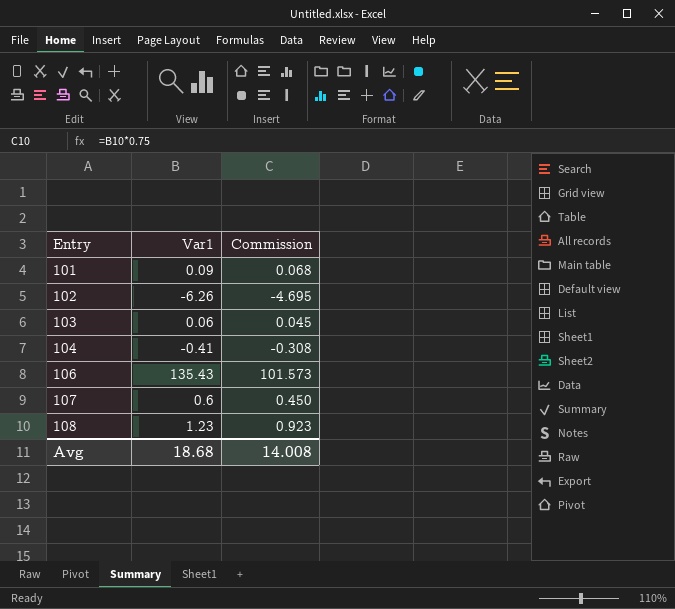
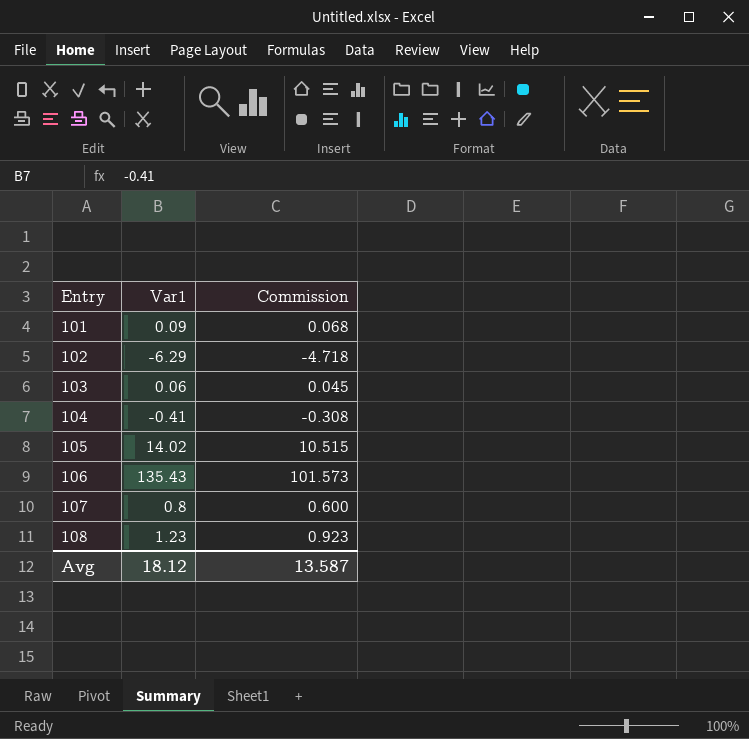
102 | Var1: -6.26 -> -6.29
102 | Commission: -4.695 -> -4.718
row 105: none -> 14.02 | 10.515
107 | Var1: 0.6 -> 0.8
107 | Commission: 0.450 -> 0.600
Avg | Var1: 18.68 -> 18.12
Avg | Commission: 14.008 -> 13.587

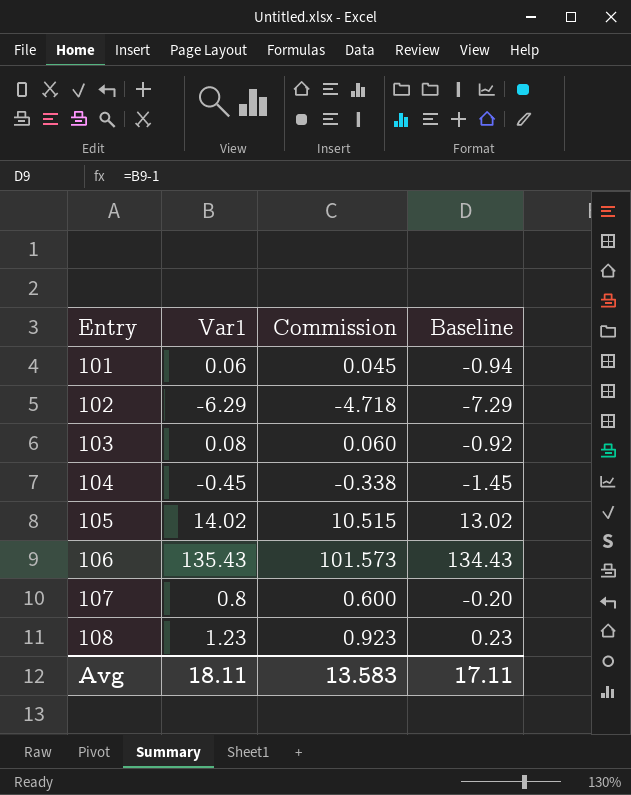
column Baseline | formula: none -> [Var1] - 1
101 | Var1: 0.09 -> 0.06
101 | Commission: 0.068 -> 0.045
103 | Var1: 0.06 -> 0.08
103 | Commission: 0.045 -> 0.060
104 | Var1: -0.41 -> -0.45
104 | Commission: -0.308 -> -0.338
Avg | Var1: 18.12 -> 18.11
Avg | Commission: 13.587 -> 13.583

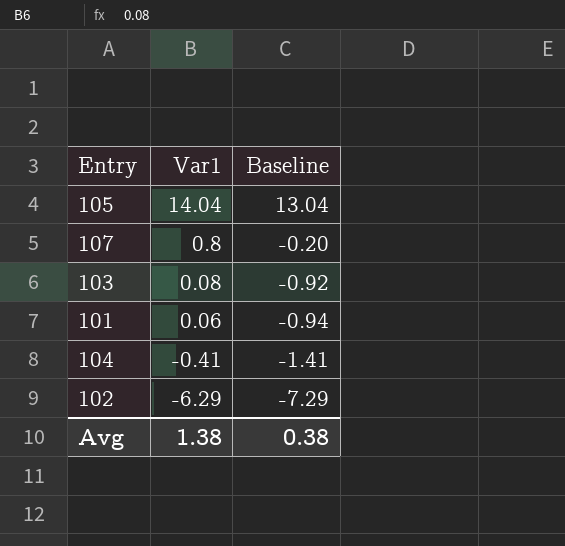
row order: Entry ascending -> Var1 descending
column Commission | formula: [Var1] * 0.75 -> none
row 106: 135.43 | 101.573 | 134.43 -> none
row 108: 1.23 | 0.923 | 0.23 -> none
105 | Var1: 14.02 -> 14.04
105 | Baseline: 13.02 -> 13.04
104 | Var1: -0.45 -> -0.41
104 | Baseline: -1.45 -> -1.41
Avg | Var1: 18.11 -> 1.38
Avg | Baseline: 17.11 -> 0.38

